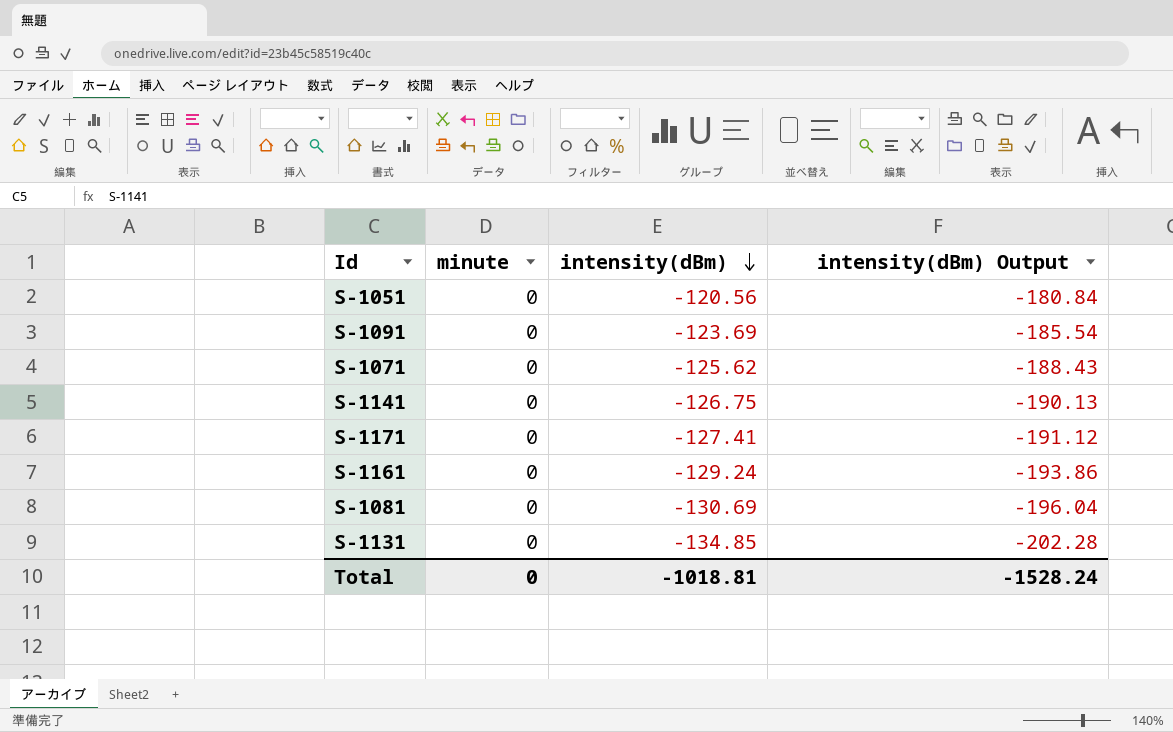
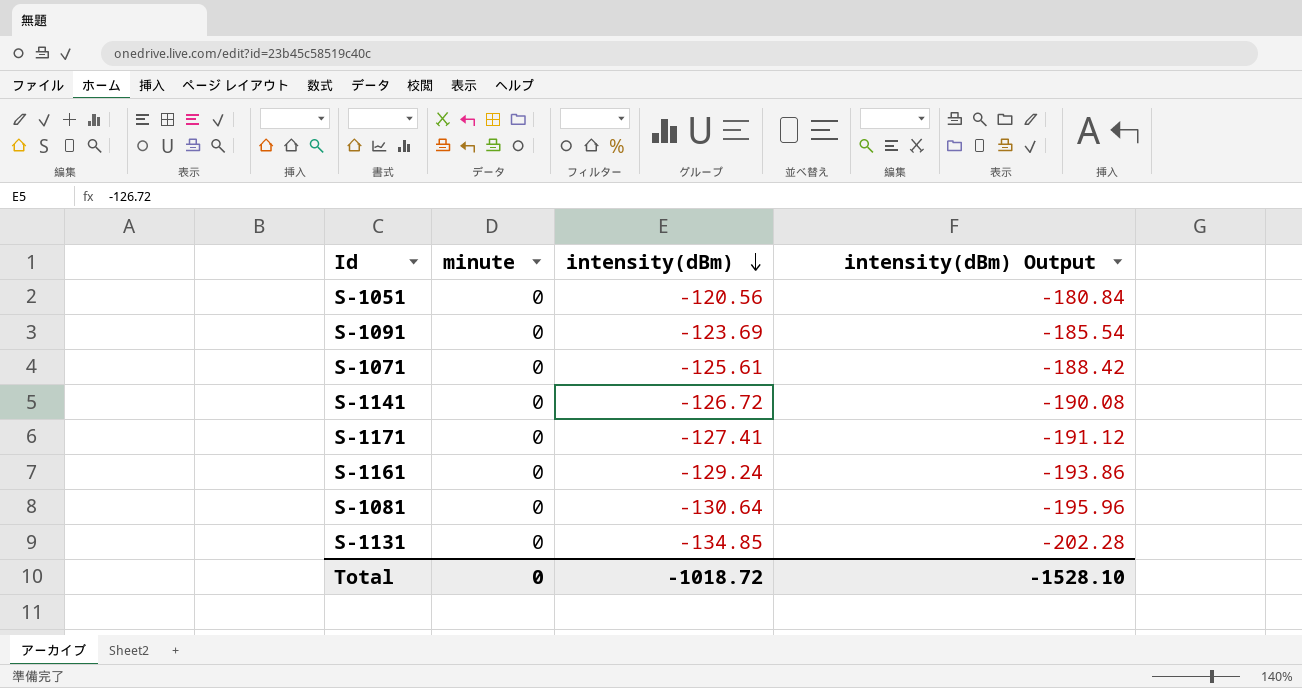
S-1071 | intensity(dBm): -125.62 -> -125.61
S-1071 | intensity(dBm) Output: -188.43 -> -188.42
S-1141 | intensity(dBm): -126.75 -> -126.72
S-1141 | intensity(dBm) Output: -190.13 -> -190.08
S-1081 | intensity(dBm): -130.69 -> -130.64
S-1081 | intensity(dBm) Output: -196.04 -> -195.96
Total | intensity(dBm): -1018.81 -> -1018.72
Total | intensity(dBm) Output: -1528.24 -> -1528.10

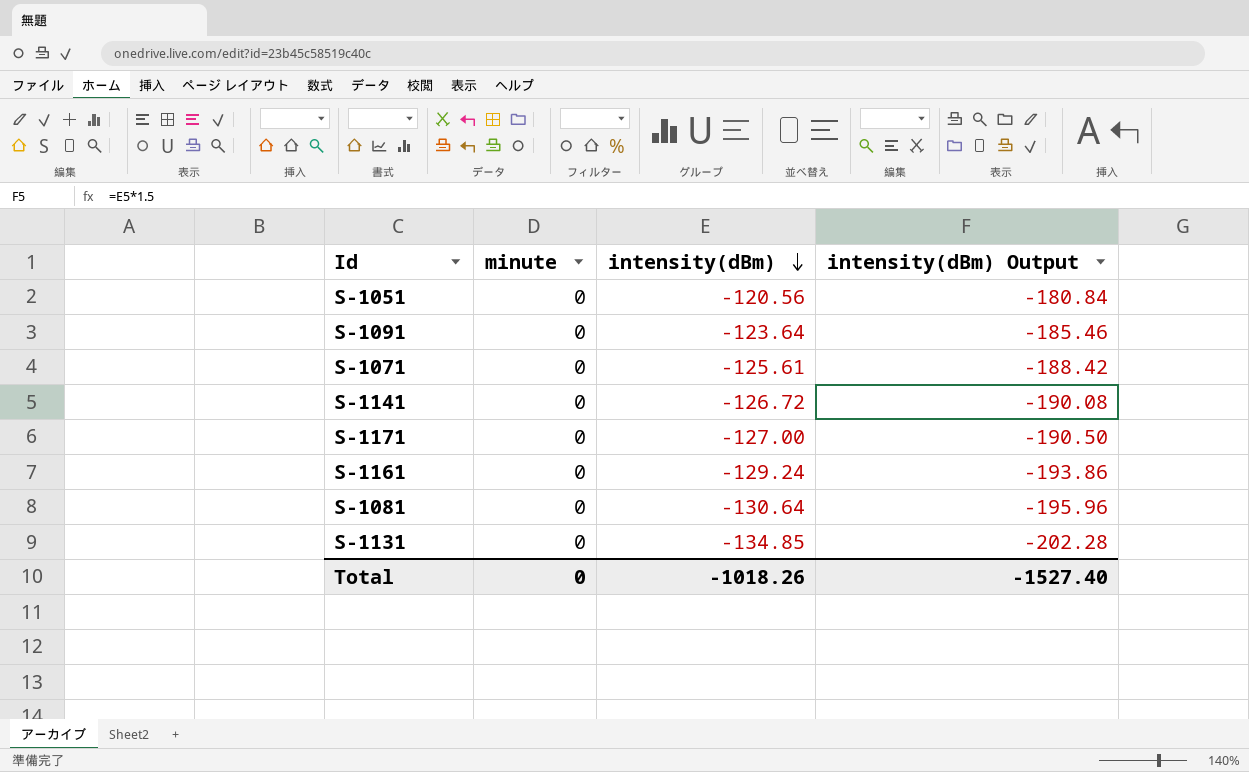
S-1091 | intensity(dBm): -123.69 -> -123.64
S-1091 | intensity(dBm) Output: -185.54 -> -185.46
S-1171 | intensity(dBm): -127.41 -> -127.00
S-1171 | intensity(dBm) Output: -191.12 -> -190.50
Total | intensity(dBm): -1018.72 -> -1018.26
Total | intensity(dBm) Output: -1528.10 -> -1527.40

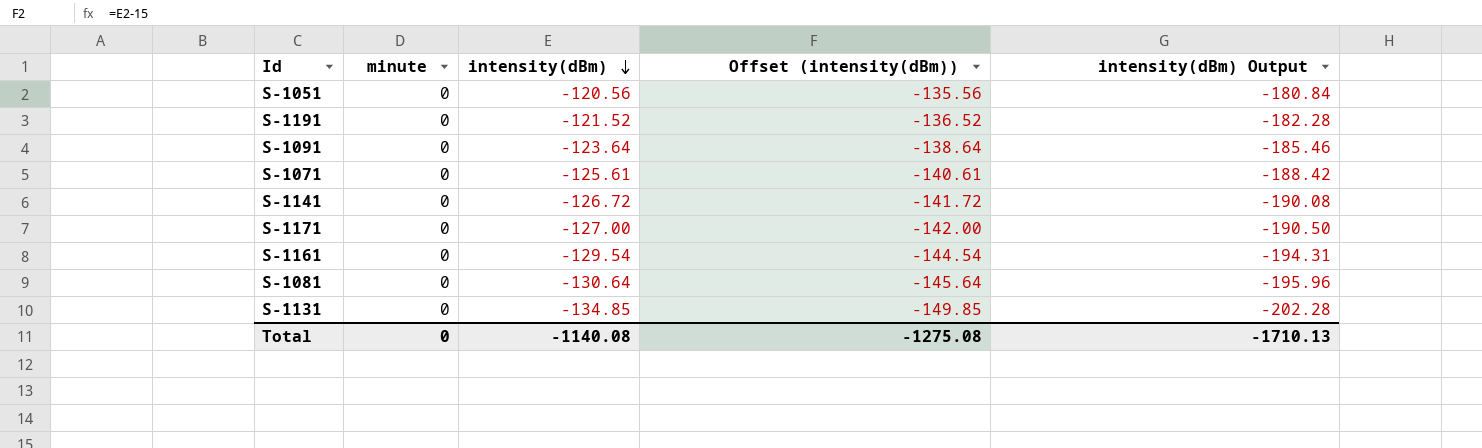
column Offset (intensity(dBm)) | formula: none -> [intensity(dBm)] - 15
row S-1191: none -> 0 | -121.52 | -136.52 | -182.28
S-1161 | intensity(dBm): -129.24 -> -129.54
S-1161 | intensity(dBm) Output: -193.86 -> -194.31
Total | intensity(dBm): -1018.26 -> -1140.08
Total | intensity(dBm) Output: -1527.40 -> -1710.13

